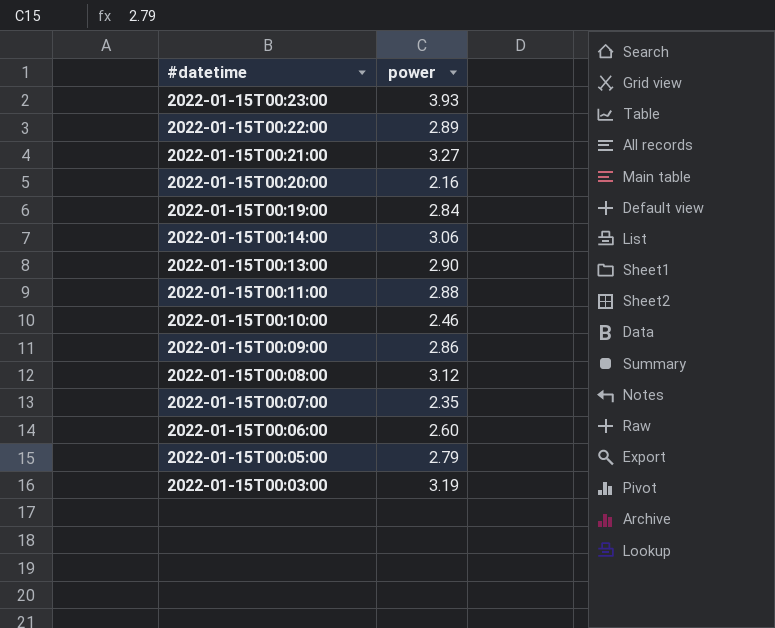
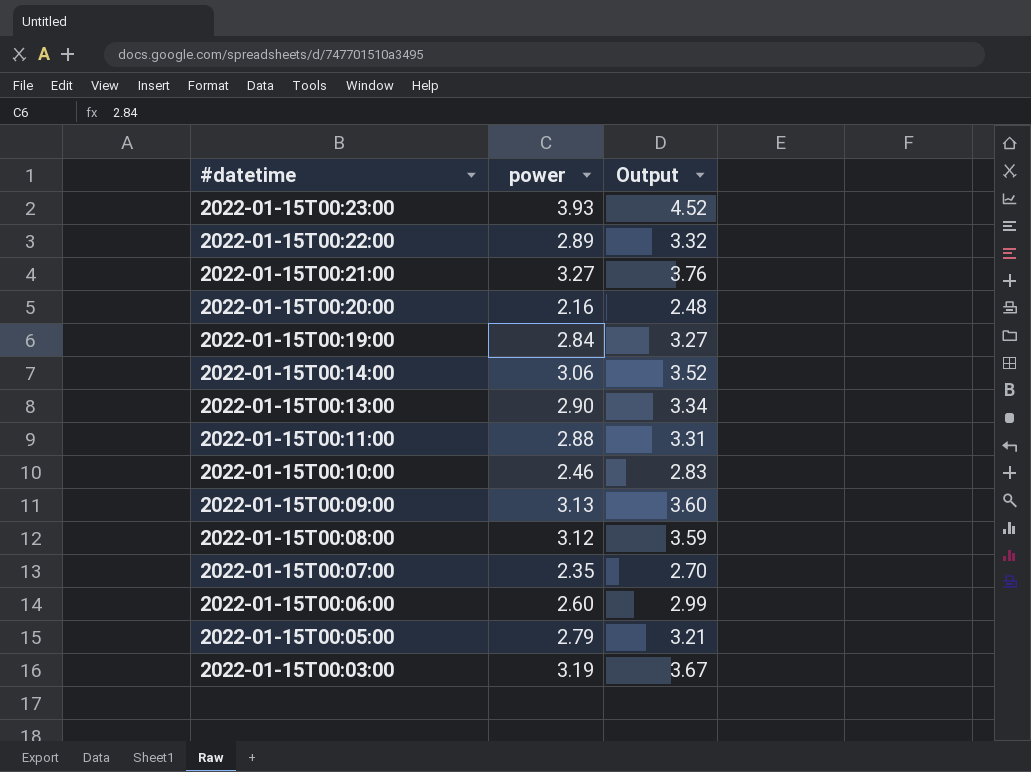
column Output | formula: none -> [power] * 1.15
2022-01-15T00:09:00 | power: 2.86 -> 3.13

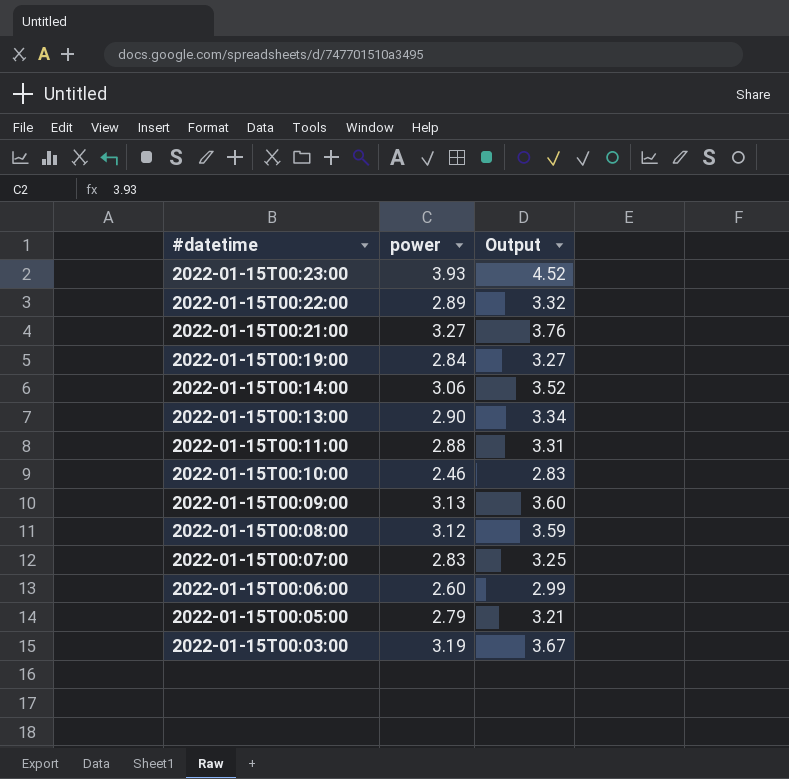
row 2022-01-15T00:20:00: 2.16 | 2.48 -> none
2022-01-15T00:07:00 | power: 2.35 -> 2.83
2022-01-15T00:07:00 | Output: 2.70 -> 3.25

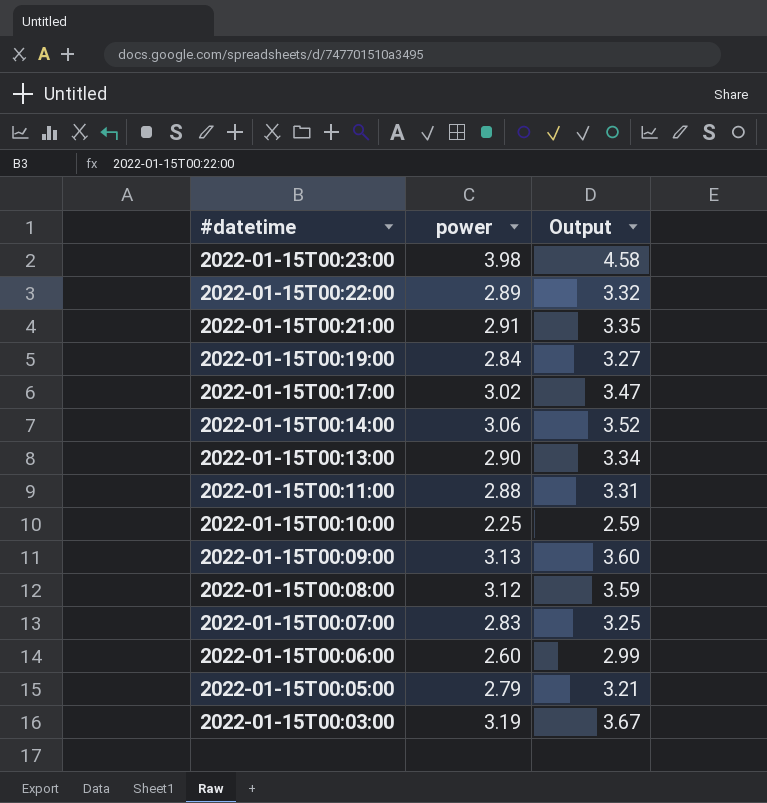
2022-01-15T00:23:00 | power: 3.93 -> 3.98
2022-01-15T00:23:00 | Output: 4.52 -> 4.58
2022-01-15T00:21:00 | power: 3.27 -> 2.91
2022-01-15T00:21:00 | Output: 3.76 -> 3.35
row 2022-01-15T00:17:00: none -> 3.02 | 3.47
2022-01-15T00:10:00 | power: 2.46 -> 2.25
2022-01-15T00:10:00 | Output: 2.83 -> 2.59

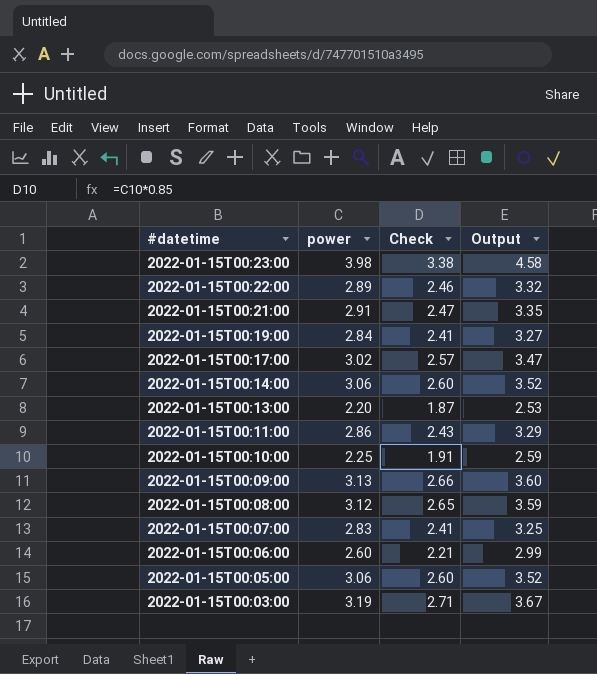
column Check | formula: none -> [power] * 0.85
2022-01-15T00:13:00 | power: 2.90 -> 2.20
2022-01-15T00:13:00 | Output: 3.34 -> 2.53
2022-01-15T00:11:00 | power: 2.88 -> 2.86
2022-01-15T00:11:00 | Output: 3.31 -> 3.29
2022-01-15T00:05:00 | power: 2.79 -> 3.06
2022-01-15T00:05:00 | Output: 3.21 -> 3.52

